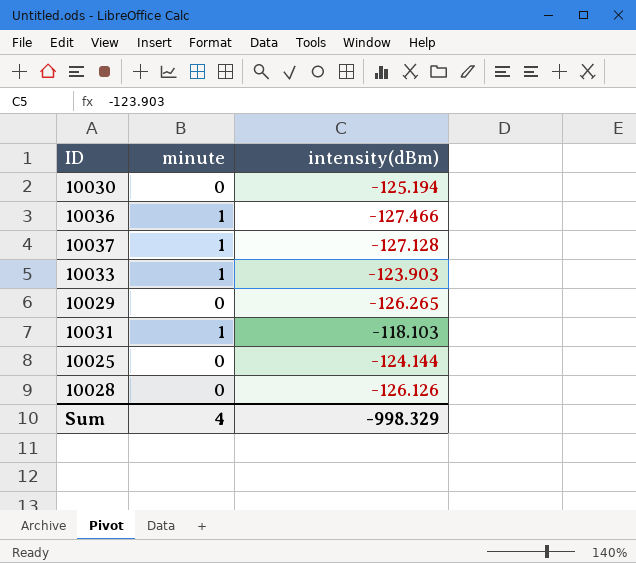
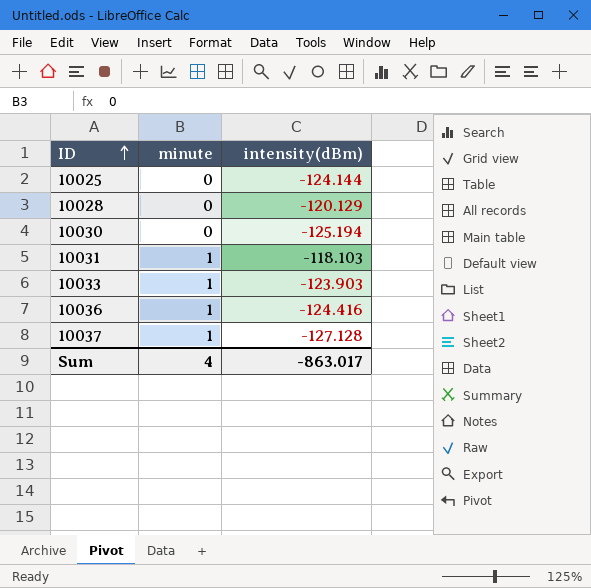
row order: none -> ID ascending
row 10029: 0 | -126.265 -> none
10028 | intensity(dBm): -126.126 -> -120.129
10036 | intensity(dBm): -127.466 -> -124.416
Sum | intensity(dBm): -998.329 -> -863.017

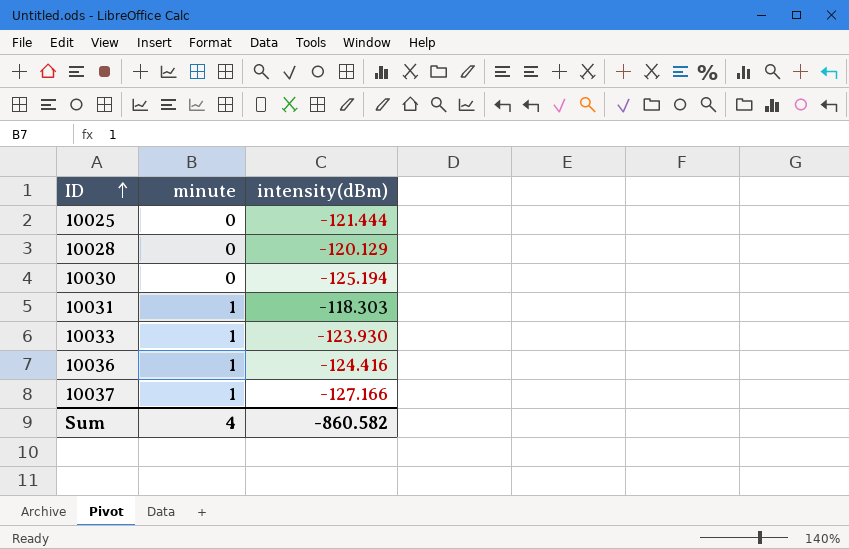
10025 | intensity(dBm): -124.144 -> -121.444
10031 | intensity(dBm): -118.103 -> -118.303
10033 | intensity(dBm): -123.903 -> -123.930
10037 | intensity(dBm): -127.128 -> -127.166
Sum | intensity(dBm): -863.017 -> -860.582

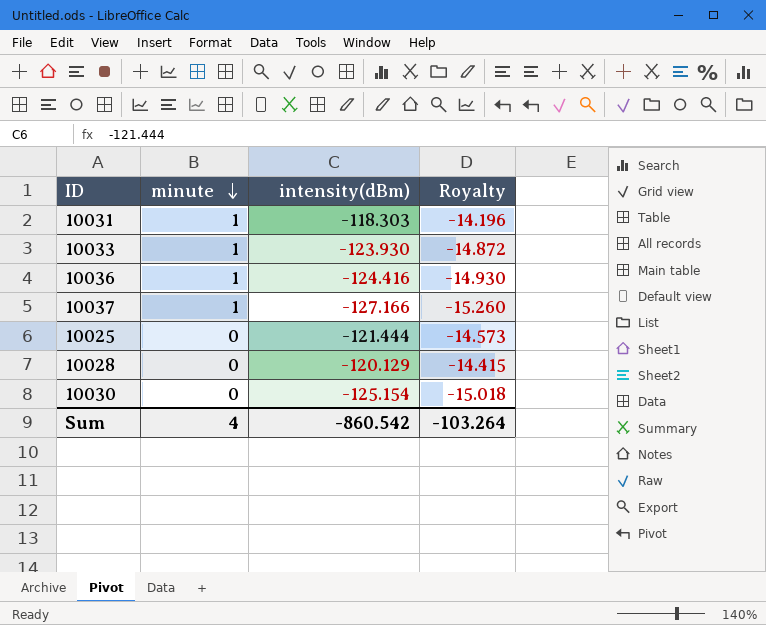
row order: ID ascending -> minute descending
column Royalty | formula: none -> [intensity(dBm)] * 0.12
10030 | intensity(dBm): -125.194 -> -125.154
Sum | intensity(dBm): -860.582 -> -860.542

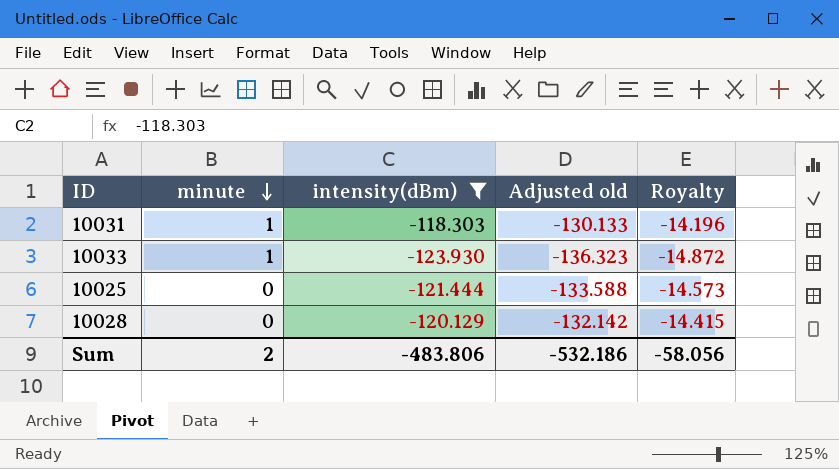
filter: none -> intensity(dBm) >= -123.930
column Adjusted old | formula: none -> [intensity(dBm)] * 1.1
Sum | minute: 4 -> 2
Sum | intensity(dBm): -860.542 -> -483.806
Sum | Royalty: -103.264 -> -58.056

